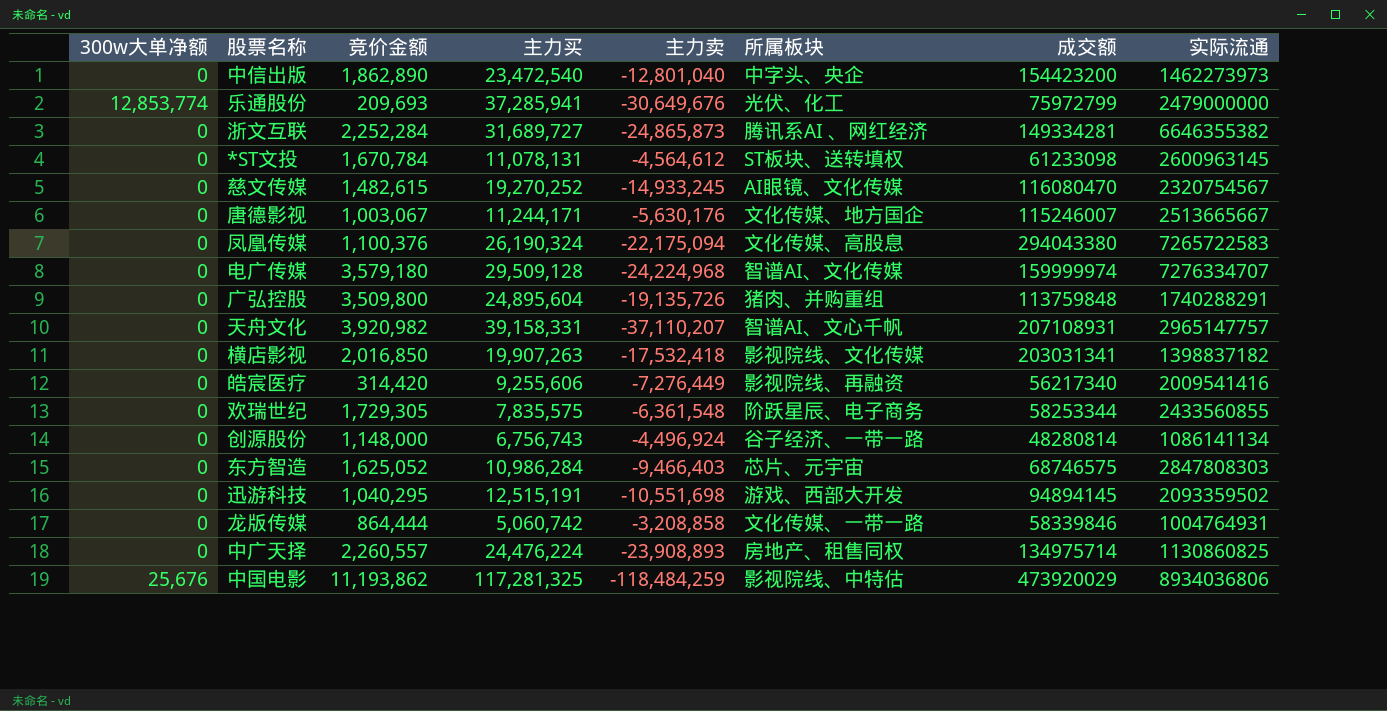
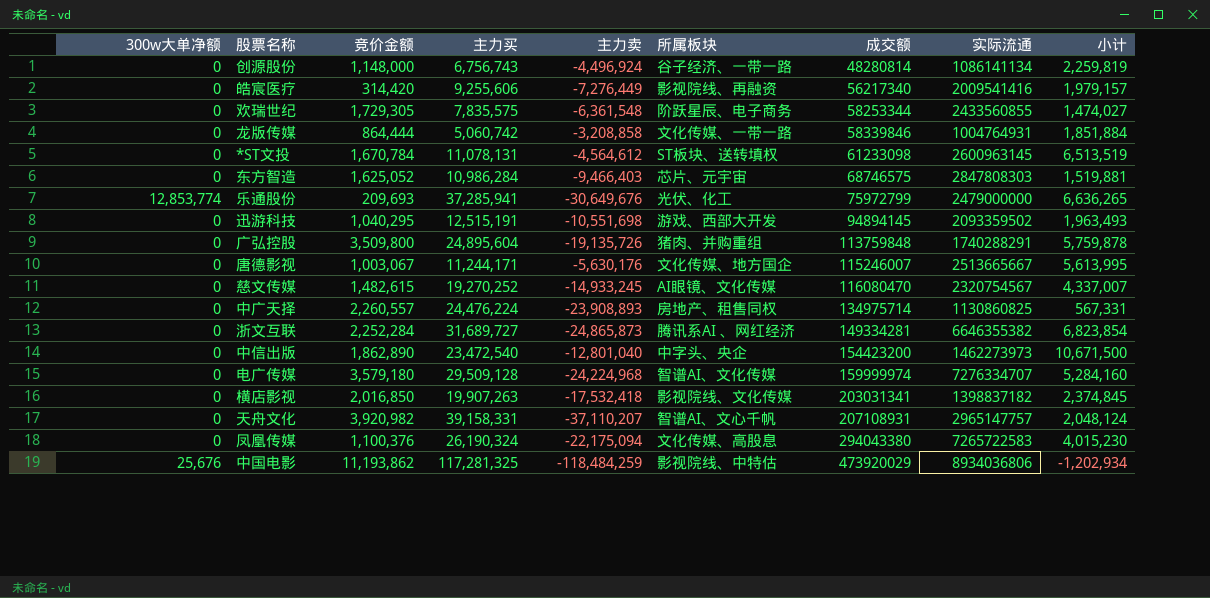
row order: none -> 成交额 ascending
column 小计 | formula: none -> [主力买] + [主力卖]

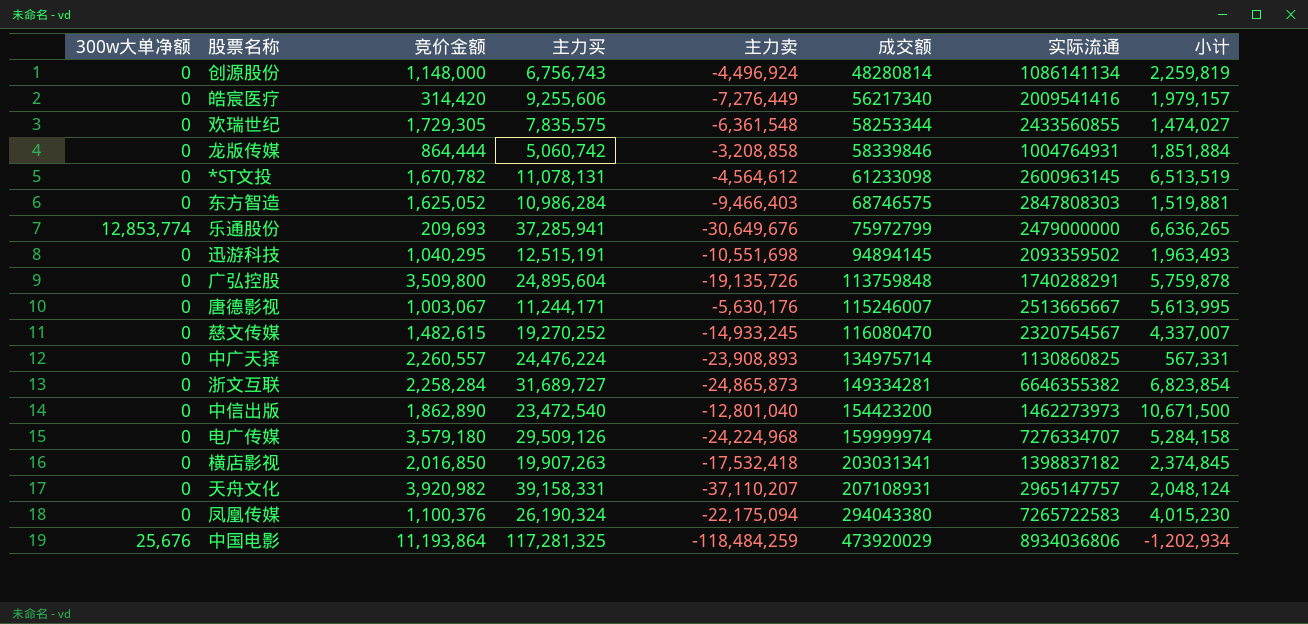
column 所属板块 | position: 6 -> none
*ST文投 | 竞价金额: 1,670,784 -> 1,670,782
浙文互联 | 竞价金额: 2,252,284 -> 2,258,284
电广传媒 | 主力买: 29,509,128 -> 29,509,126
电广传媒 | 小计: 5,284,160 -> 5,284,158
中国电影 | 竞价金额: 11,193,862 -> 11,193,864

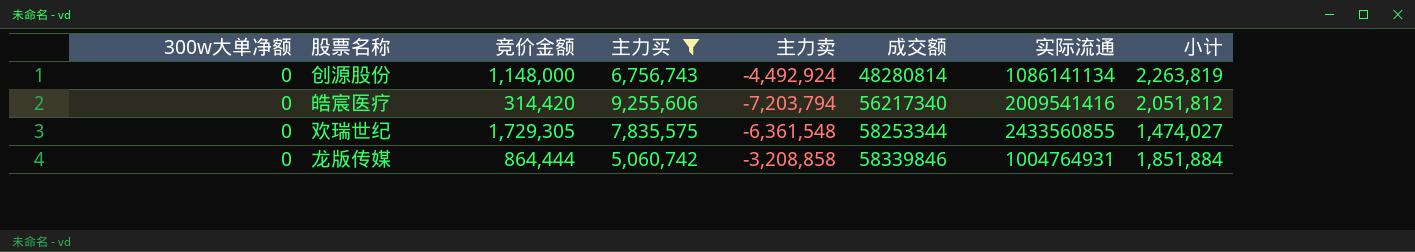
filter: none -> 主力买 <= 9,255,606
创源股份 | 主力卖: -4,496,924 -> -4,492,924
创源股份 | 小计: 2,259,819 -> 2,263,819
皓宸医疗 | 主力卖: -7,276,449 -> -7,203,794
皓宸医疗 | 小计: 1,979,157 -> 2,051,812

